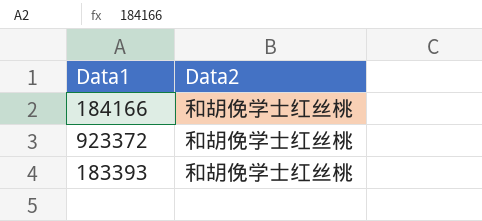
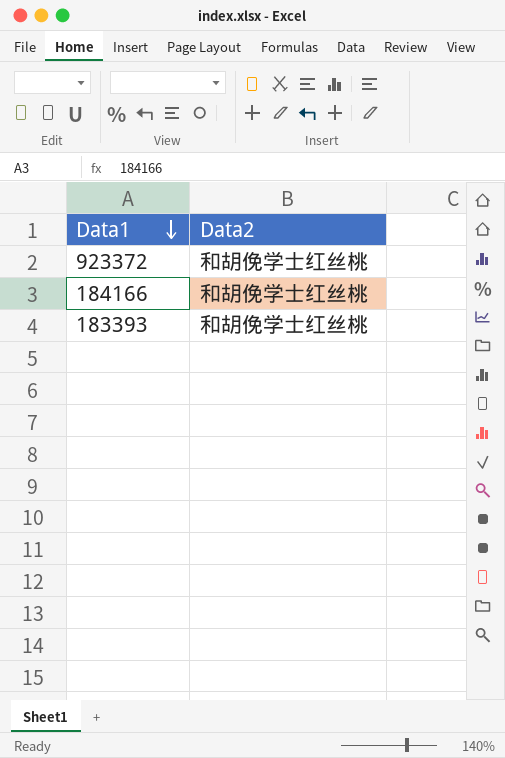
row order: none -> Data1 descending

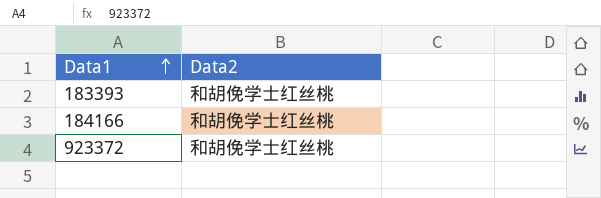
row order: Data1 descending -> Data1 ascending

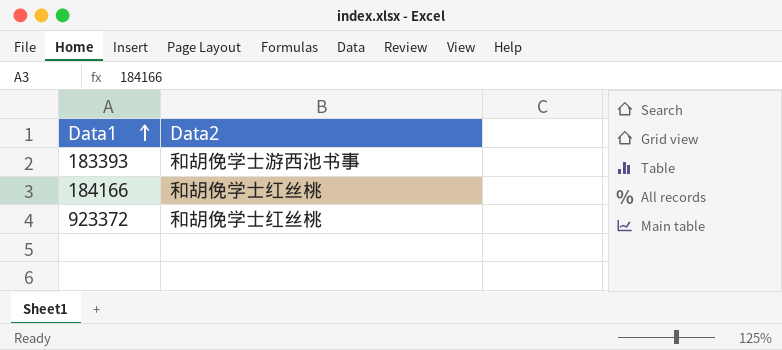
183393 | Data2: 和胡俛学士红丝桃 -> 和胡俛学士游西池书事

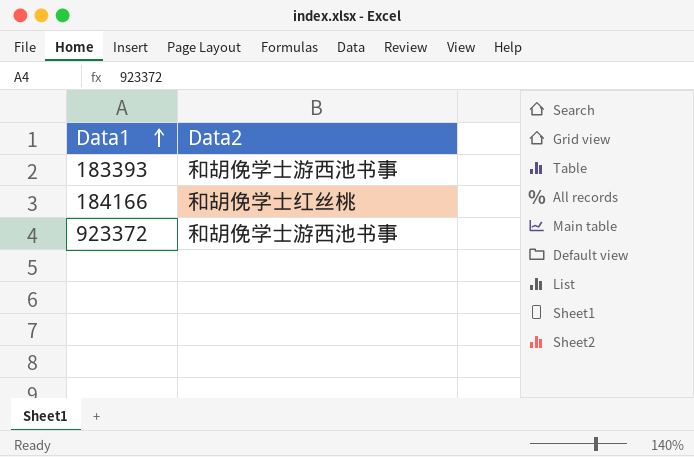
923372 | Data2: 和胡俛学士红丝桃 -> 和胡俛学士游西池书事

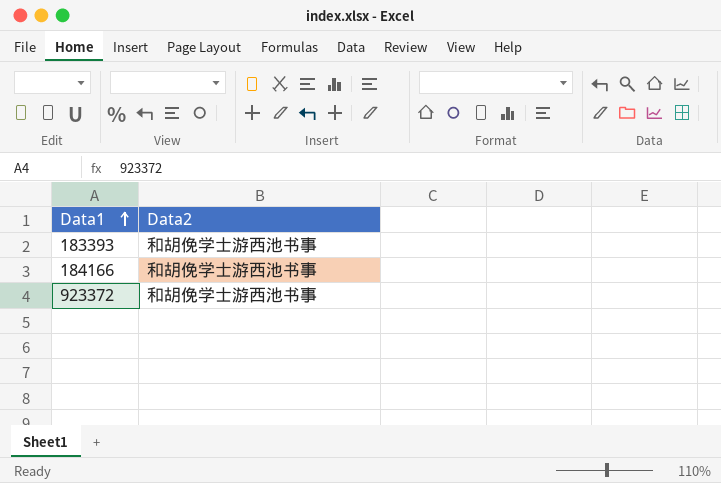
184166 | Data2: 和胡俛学士红丝桃 -> 和胡俛学士游西池书事

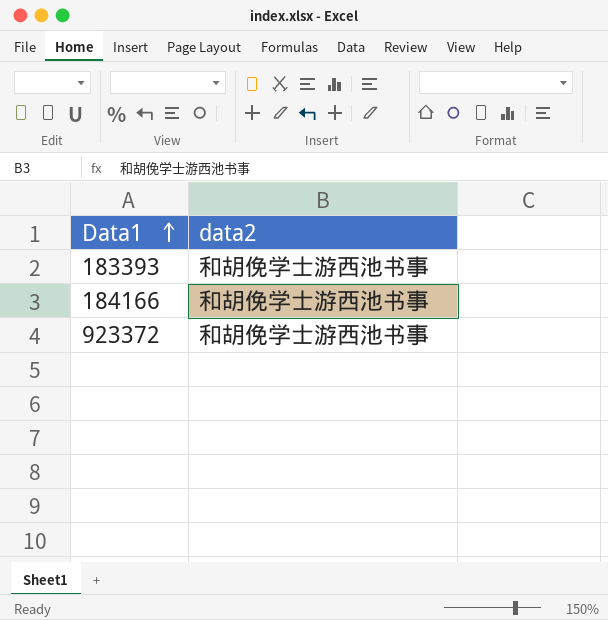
column name: Data2 -> data2

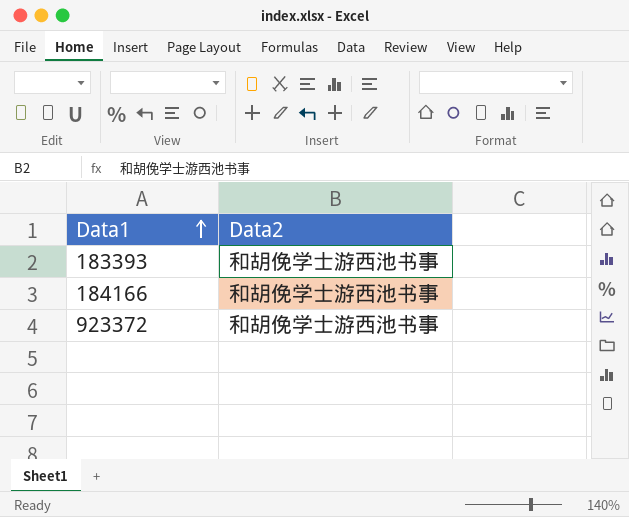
column name: data2 -> Data2

